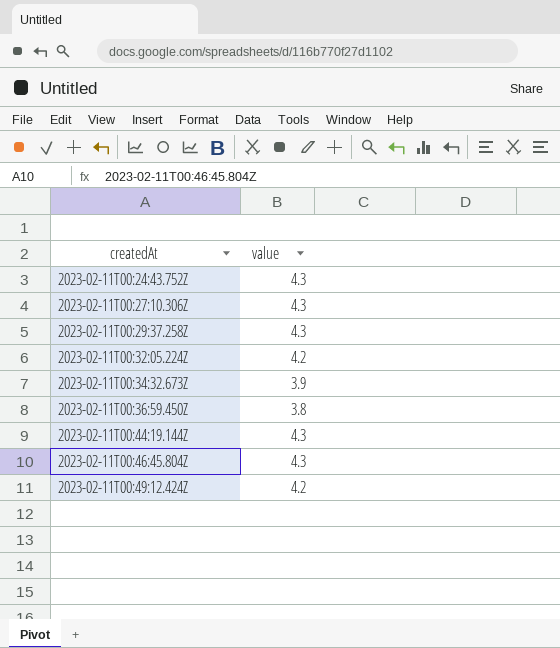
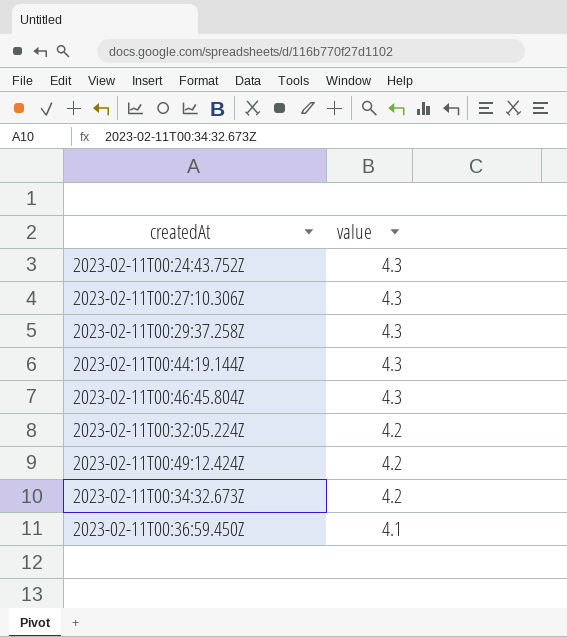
row order: createdAt ascending -> value descending
2023-02-11T00:34:32.673Z | value: 3.9 -> 4.2
2023-02-11T00:36:59.450Z | value: 3.8 -> 4.1

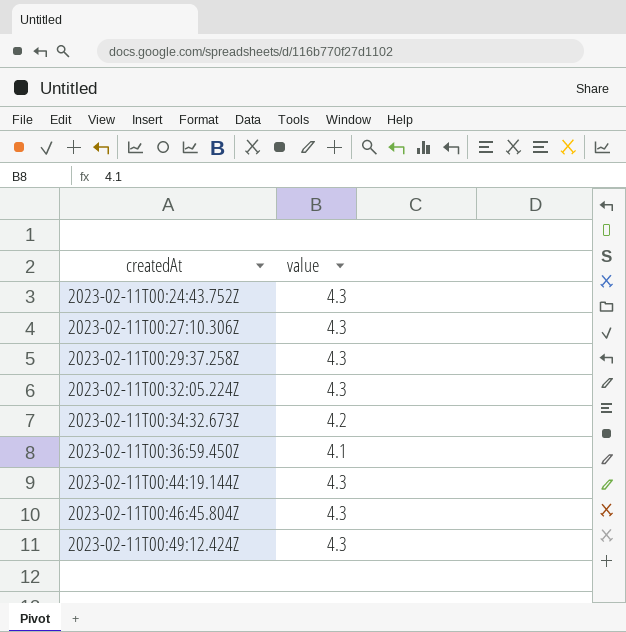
row order: value descending -> createdAt ascending
2023-02-11T00:32:05.224Z | value: 4.2 -> 4.3
2023-02-11T00:49:12.424Z | value: 4.2 -> 4.3

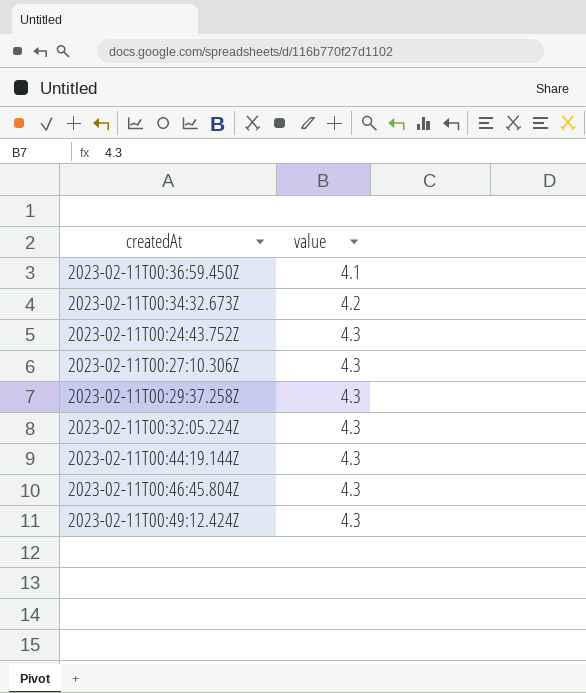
row order: createdAt ascending -> value ascending

